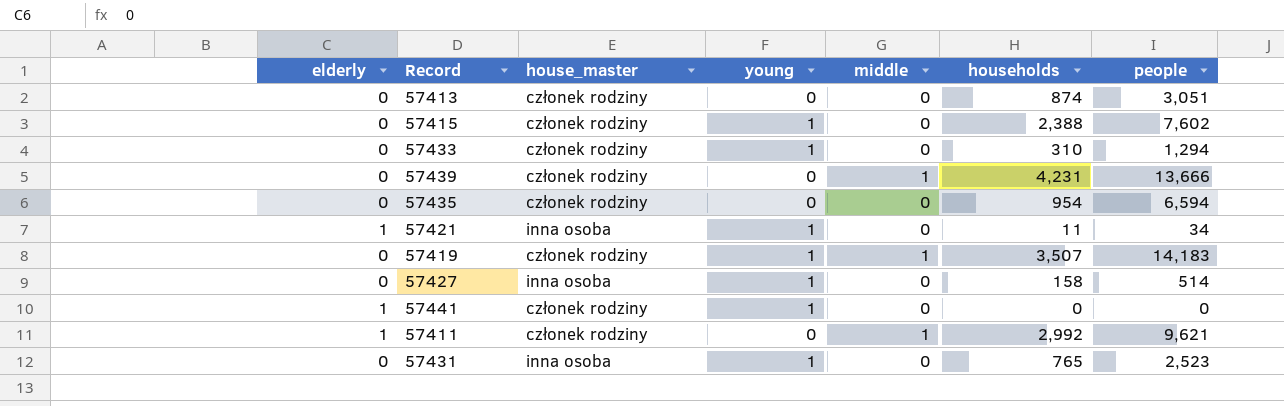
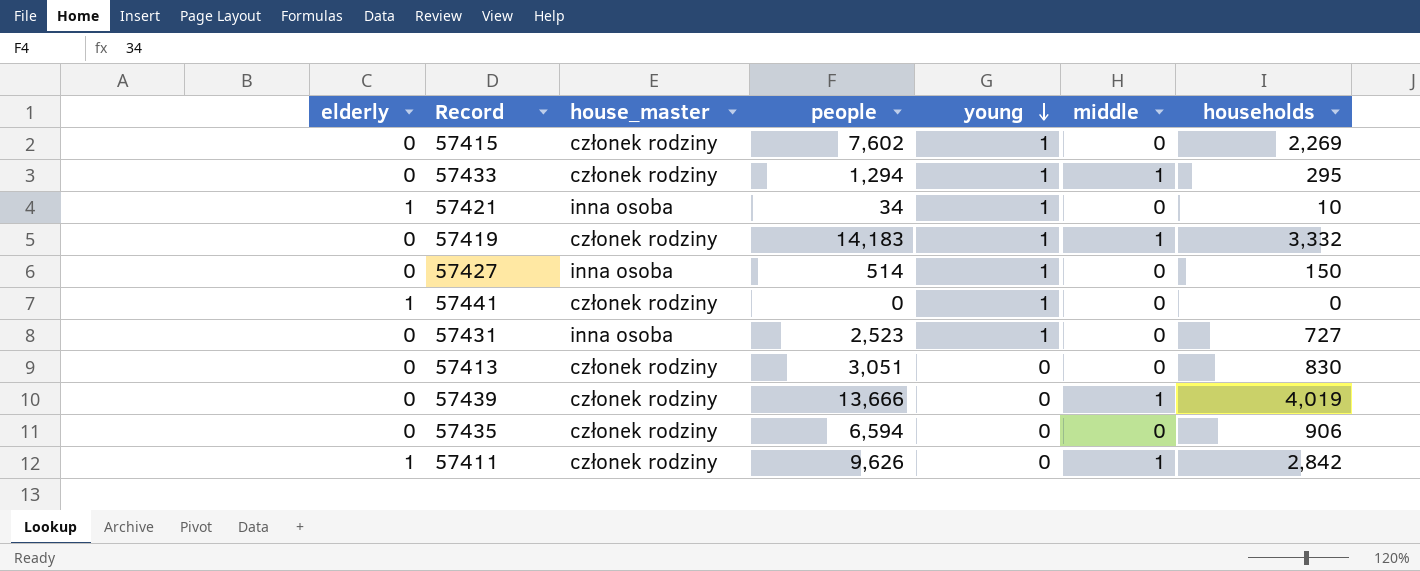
row order: none -> young descending
column people | position: 7 -> 4
57415 | households: 2,388 -> 2,269
57433 | middle: 0 -> 1
57433 | households: 310 -> 295
57421 | households: 11 -> 10
57419 | households: 3,507 -> 3,332
57427 | households: 158 -> 150
57431 | households: 765 -> 727
57413 | households: 874 -> 830
57439 | households: 4,231 -> 4,019
57435 | households: 954 -> 906
57411 | people: 9,621 -> 9,626
57411 | households: 2,992 -> 2,842

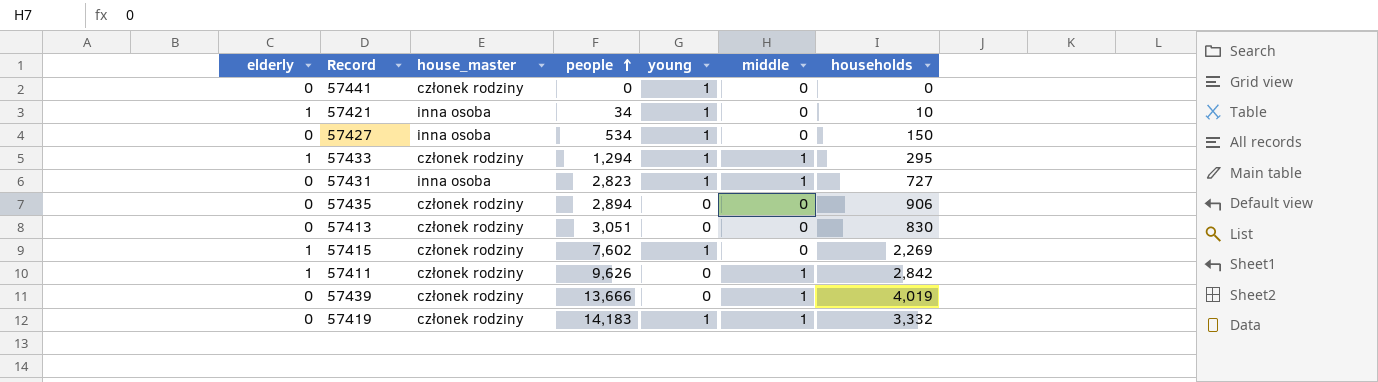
row order: young descending -> people ascending
57441 | elderly: 1 -> 0
57427 | people: 514 -> 534
57433 | elderly: 0 -> 1
57431 | people: 2,523 -> 2,823
57431 | middle: 0 -> 1
57435 | people: 6,594 -> 2,894
57415 | elderly: 0 -> 1

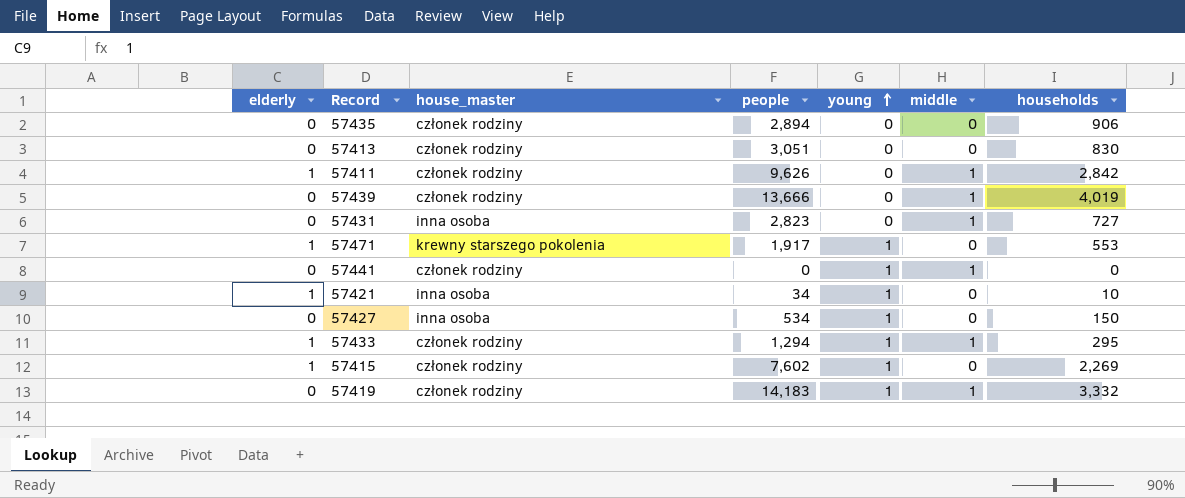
row order: people ascending -> young ascending
57431 | young: 1 -> 0
row 57471: none -> 1 | krewny starszego pokolenia | 1,917 | 1 | 0 | 553
57441 | middle: 0 -> 1

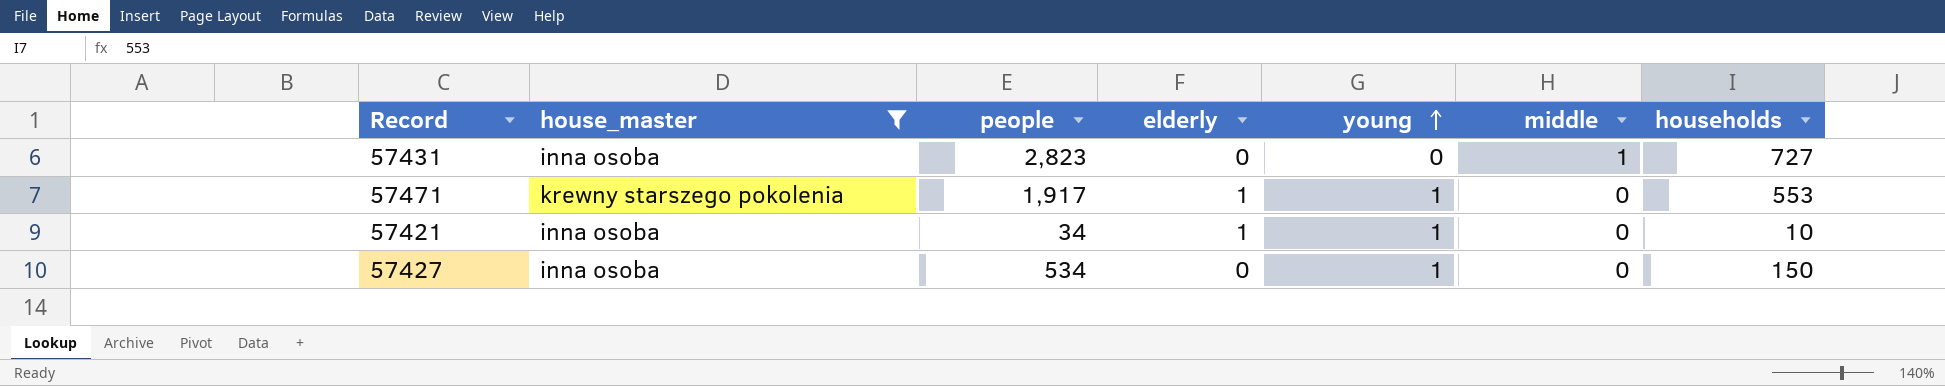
filter: none -> house_master != członek rodziny
column elderly | position: 1 -> 4

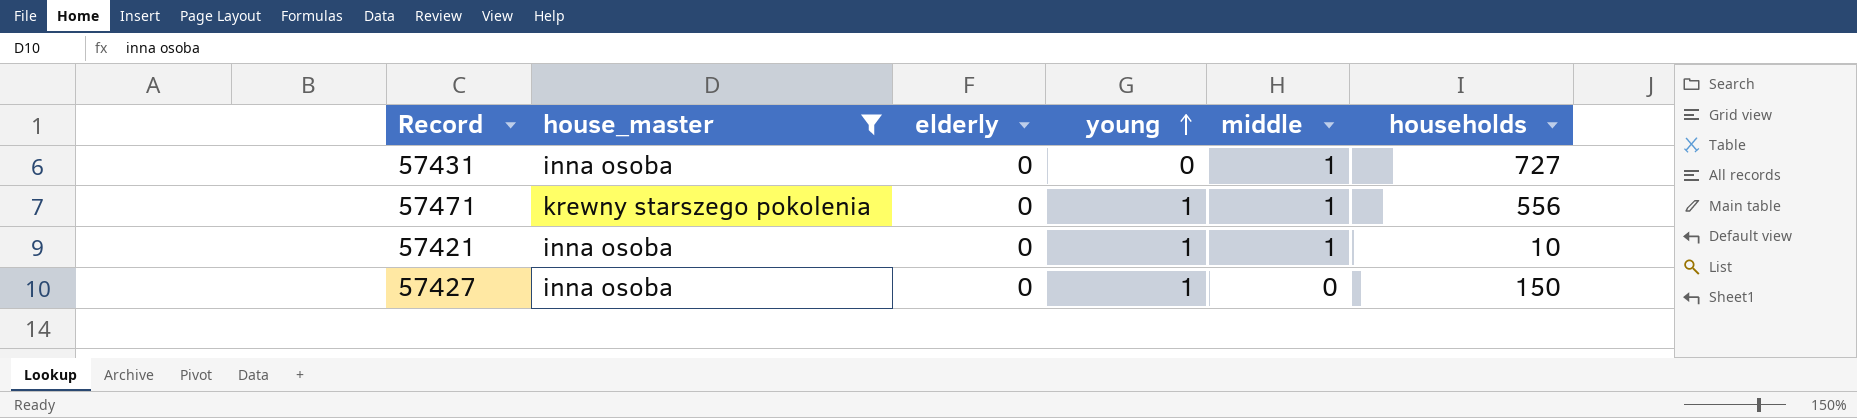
column people | position: 3 -> none
57471 | elderly: 1 -> 0
57471 | middle: 0 -> 1
57471 | households: 553 -> 556
57421 | elderly: 1 -> 0
57421 | middle: 0 -> 1

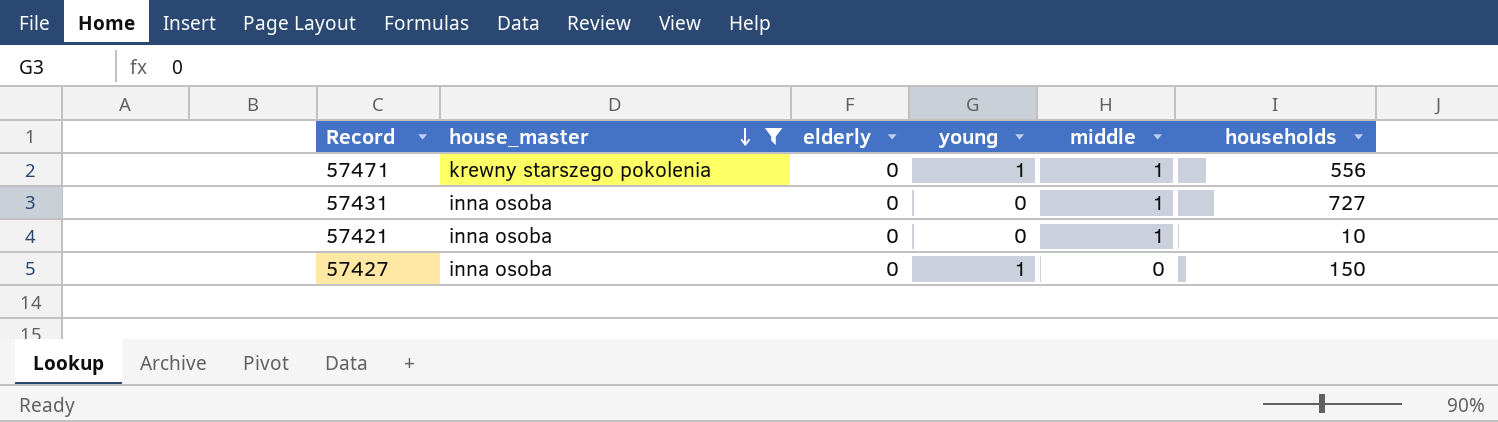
row order: young ascending -> house_master descending
57421 | young: 1 -> 0

